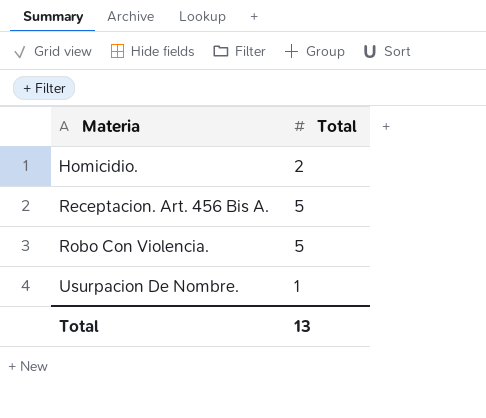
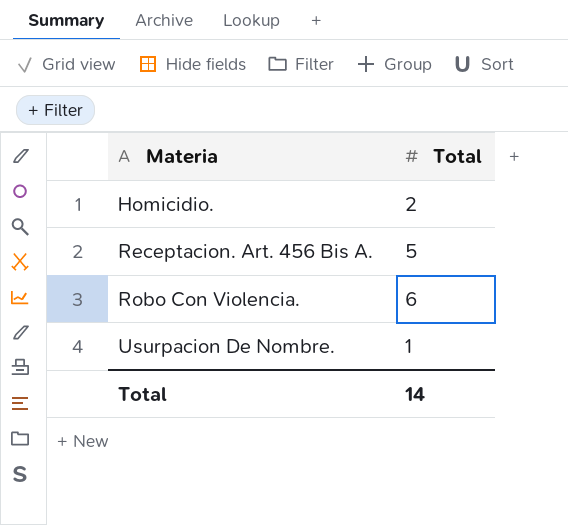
Robo Con Violencia. | Total: 5 -> 6
Total | Total: 13 -> 14

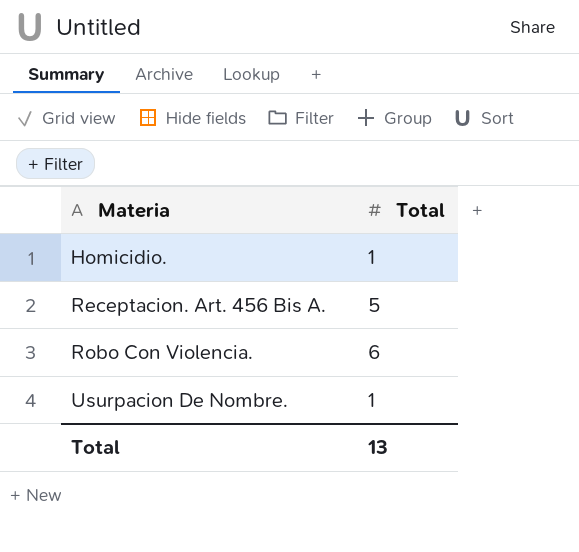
Homicidio. | Total: 2 -> 1
Total | Total: 14 -> 13

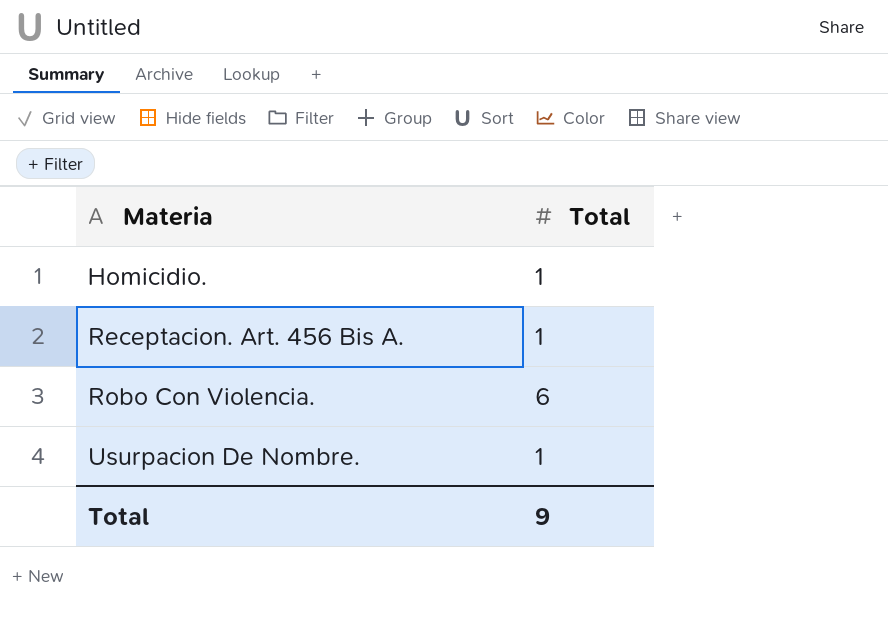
Receptacion. Art. 456 Bis A. | Total: 5 -> 1
Total | Total: 13 -> 9

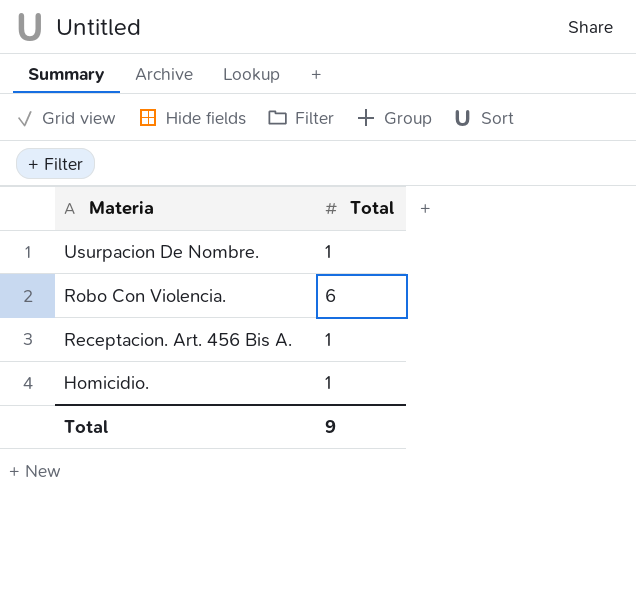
row order: Materia ascending -> Materia descending

